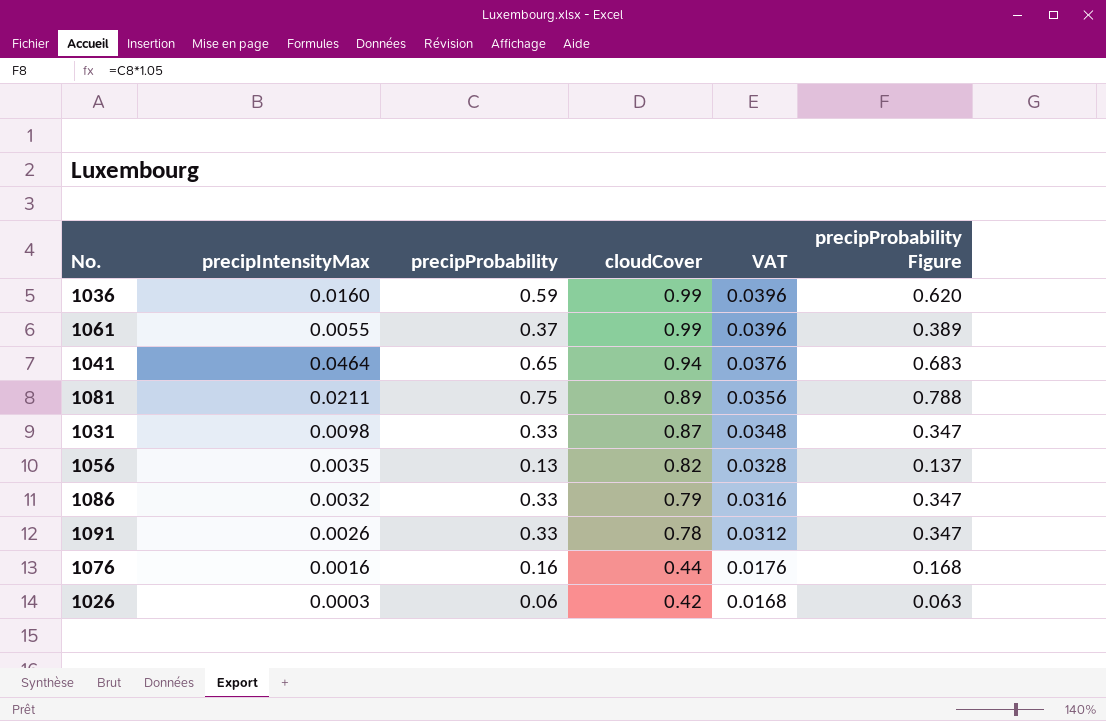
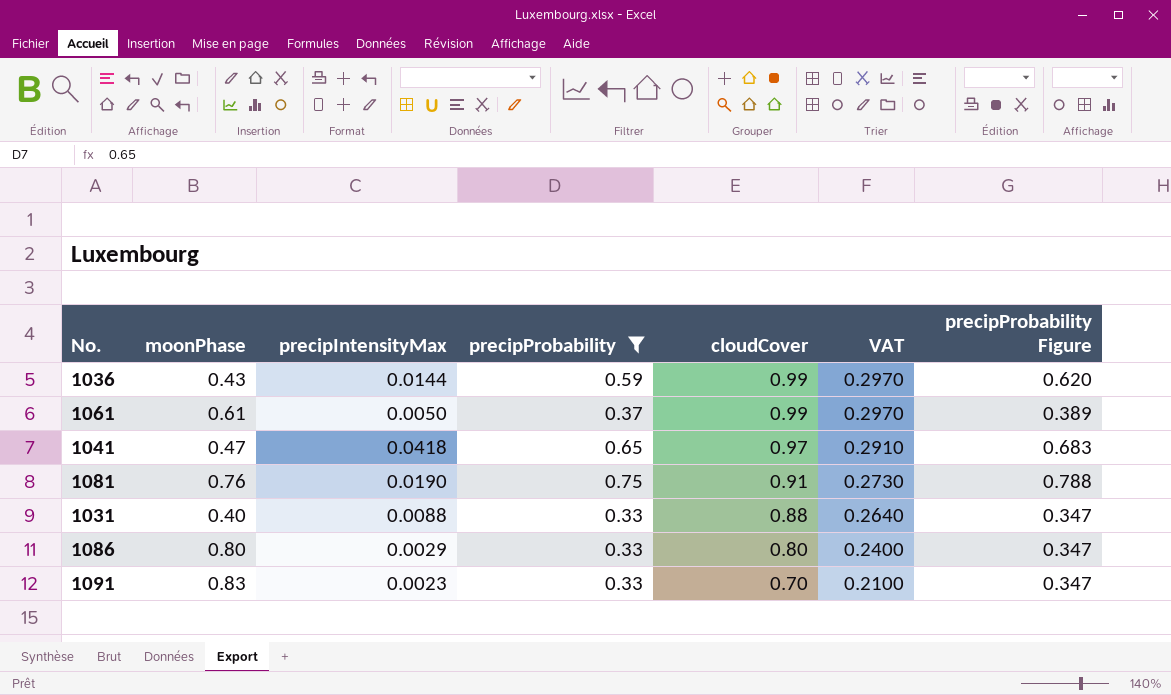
filter: none -> precipProbability >= 0.33
column moonPhase | position: none -> 2
column VAT | formula: [cloudCover] * 0.04 -> [cloudCover] * 0.3
1036 | precipIntensityMax: 0.0160 -> 0.0144
1061 | precipIntensityMax: 0.0055 -> 0.0050
1041 | precipIntensityMax: 0.0464 -> 0.0418
1041 | cloudCover: 0.94 -> 0.97
1081 | precipIntensityMax: 0.0211 -> 0.0190
1081 | cloudCover: 0.89 -> 0.91
1031 | precipIntensityMax: 0.0098 -> 0.0088
1031 | cloudCover: 0.87 -> 0.88
1086 | precipIntensityMax: 0.0032 -> 0.0029
1086 | cloudCover: 0.79 -> 0.80
1091 | precipIntensityMax: 0.0026 -> 0.0023
1091 | cloudCover: 0.78 -> 0.70

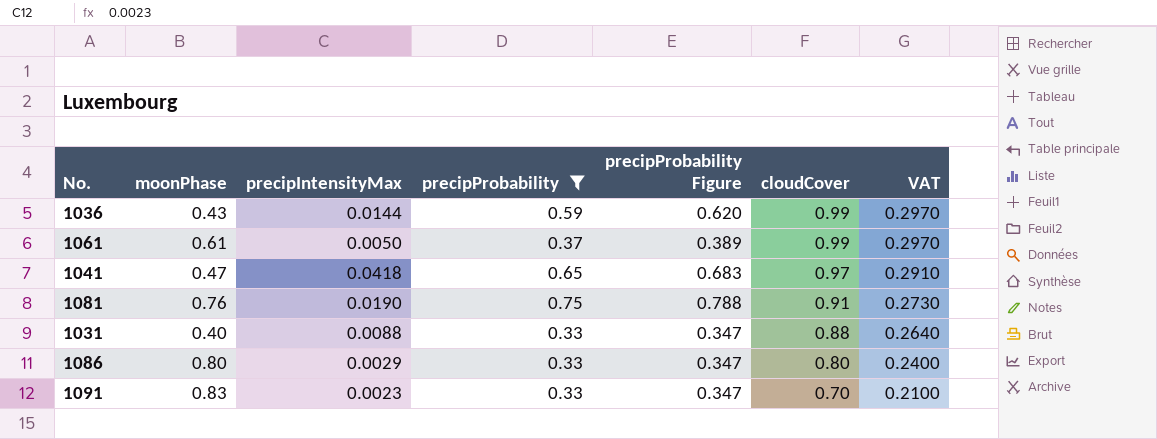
column precipProbability Figure | position: 7 -> 5

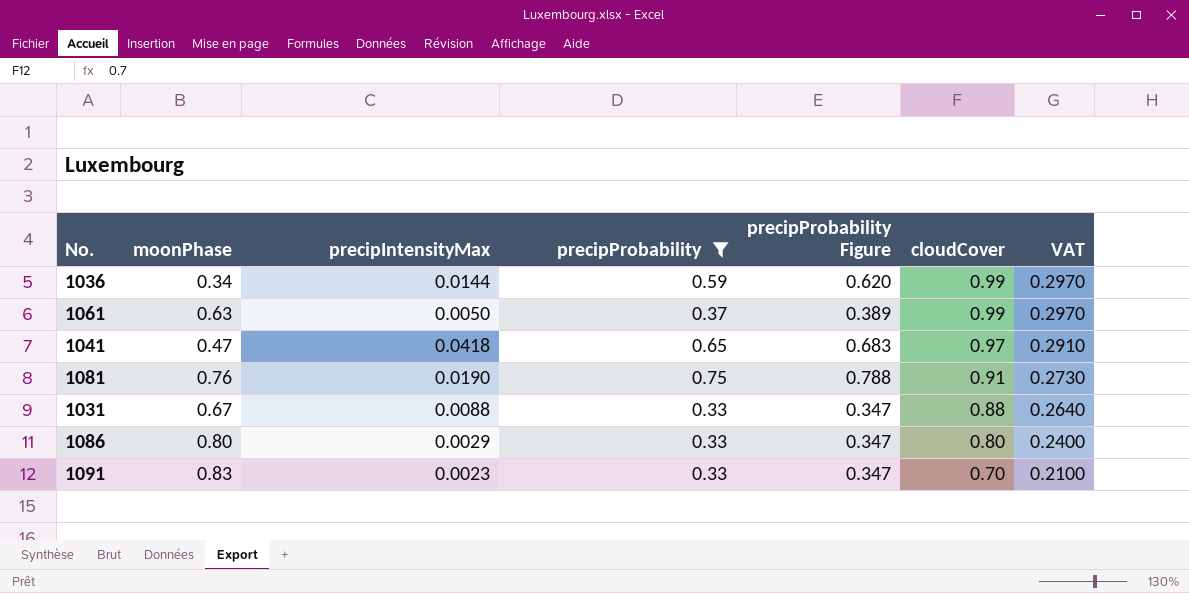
1036 | moonPhase: 0.43 -> 0.34
1061 | moonPhase: 0.61 -> 0.63
1031 | moonPhase: 0.40 -> 0.67

